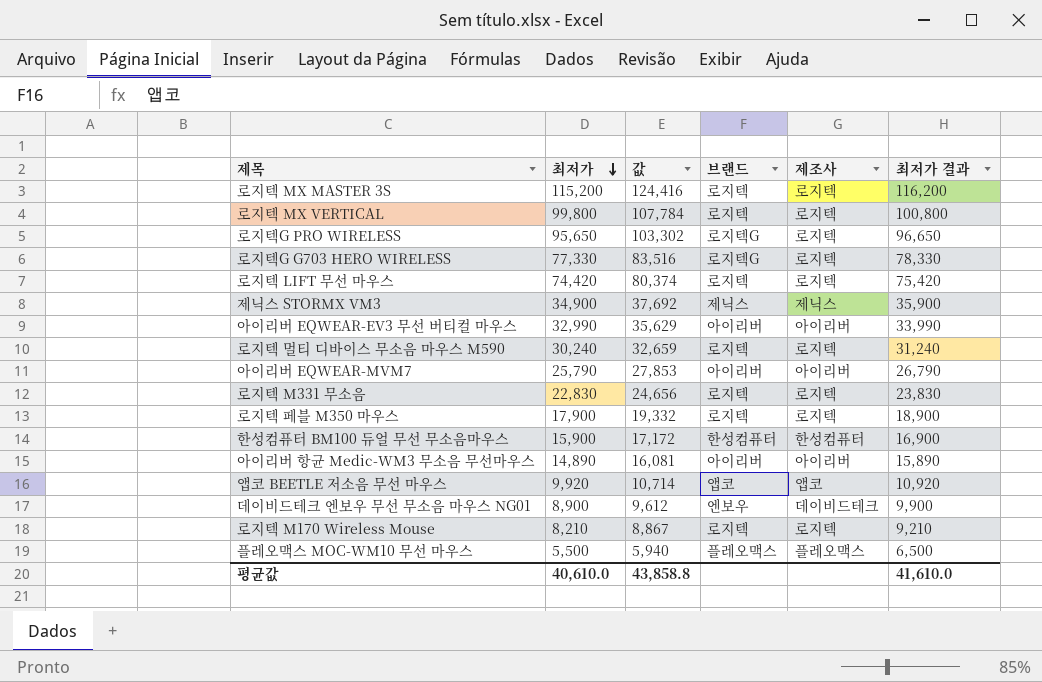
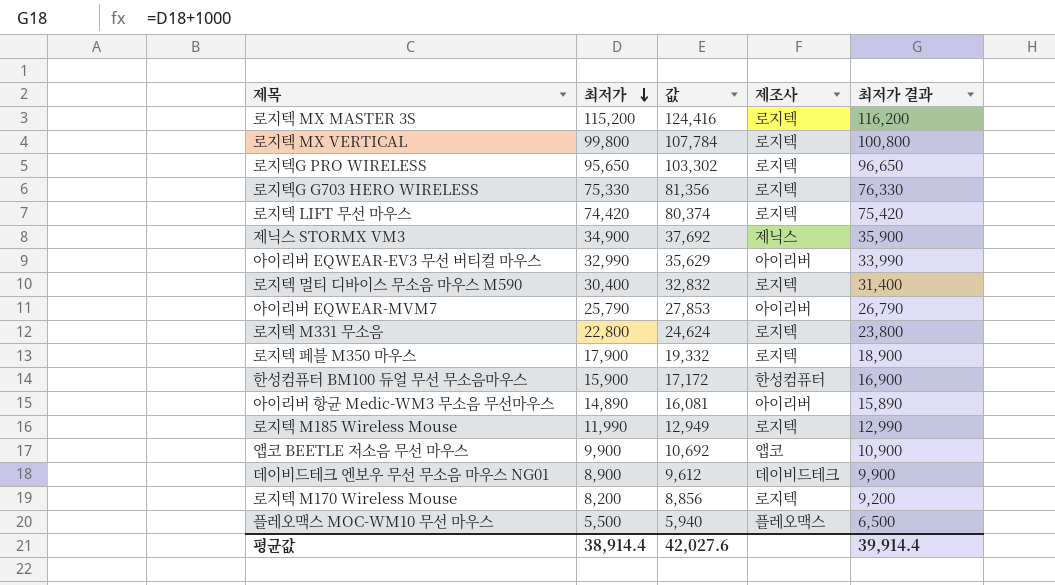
column 브랜드 | position: 4 -> none
로지텍G G703 HERO WIRELESS | 최저가: 77,330 -> 75,330
로지텍G G703 HERO WIRELESS | 값: 83,516 -> 81,356
로지텍G G703 HERO WIRELESS | 최저가 결과: 78,330 -> 76,330
로지텍 멀티 디바이스 무소음 마우스 M590 | 최저가: 30,240 -> 30,400
로지텍 멀티 디바이스 무소음 마우스 M590 | 값: 32,659 -> 32,832
로지텍 멀티 디바이스 무소음 마우스 M590 | 최저가 결과: 31,240 -> 31,400
로지텍 M331 무소음 | 최저가: 22,830 -> 22,800
로지텍 M331 무소음 | 값: 24,656 -> 24,624
로지텍 M331 무소음 | 최저가 결과: 23,830 -> 23,800
row 로지텍 M185 Wireless Mouse: none -> 11,990 | 12,949 | 로지텍 | 12,990
앱코 BEETLE 저소음 무선 마우스 | 최저가: 9,920 -> 9,900
앱코 BEETLE 저소음 무선 마우스 | 값: 10,714 -> 10,692
앱코 BEETLE 저소음 무선 마우스 | 최저가 결과: 10,920 -> 10,900
로지텍 M170 Wireless Mouse | 최저가: 8,210 -> 8,200
로지텍 M170 Wireless Mouse | 값: 8,867 -> 8,856
로지텍 M170 Wireless Mouse | 최저가 결과: 9,210 -> 9,200
평균값 | 최저가: 40,610.0 -> 38,914.4
평균값 | 값: 43,858.8 -> 42,027.6
평균값 | 최저가 결과: 41,610.0 -> 39,914.4

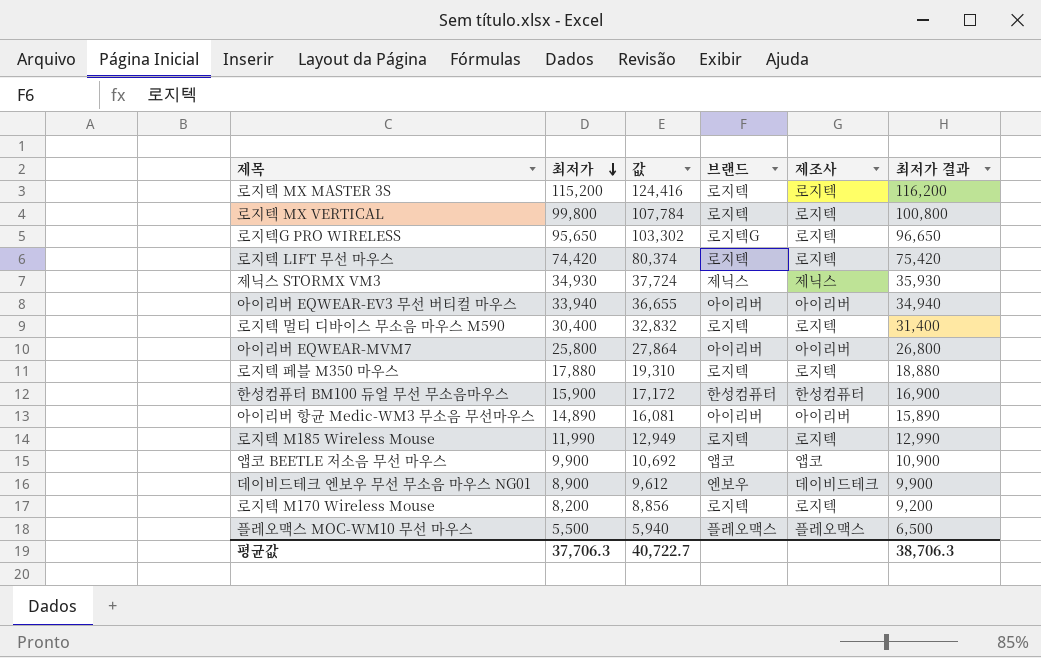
column 브랜드 | position: none -> 4
row 로지텍G G703 HERO WIRELESS: 75,330 | 81,356 | 로지텍 | 76,330 -> none
row 로지텍 M331 무소음: 22,800 | 24,624 | 로지텍 | 23,800 -> none
제닉스 STORMX VM3 | 최저가: 34,900 -> 34,930
제닉스 STORMX VM3 | 값: 37,692 -> 37,724
제닉스 STORMX VM3 | 최저가 결과: 35,900 -> 35,930
아이리버 EQWEAR-EV3 무선 버티컬 마우스 | 최저가: 32,990 -> 33,940
아이리버 EQWEAR-EV3 무선 버티컬 마우스 | 값: 35,629 -> 36,655
아이리버 EQWEAR-EV3 무선 버티컬 마우스 | 최저가 결과: 33,990 -> 34,940
아이리버 EQWEAR-MVM7 | 최저가: 25,790 -> 25,800
아이리버 EQWEAR-MVM7 | 값: 27,853 -> 27,864
아이리버 EQWEAR-MVM7 | 최저가 결과: 26,790 -> 26,800
로지텍 페블 M350 마우스 | 최저가: 17,900 -> 17,880
로지텍 페블 M350 마우스 | 값: 19,332 -> 19,310
로지텍 페블 M350 마우스 | 최저가 결과: 18,900 -> 18,880
평균값 | 최저가: 38,914.4 -> 37,706.3
평균값 | 값: 42,027.6 -> 40,722.7
평균값 | 최저가 결과: 39,914.4 -> 38,706.3

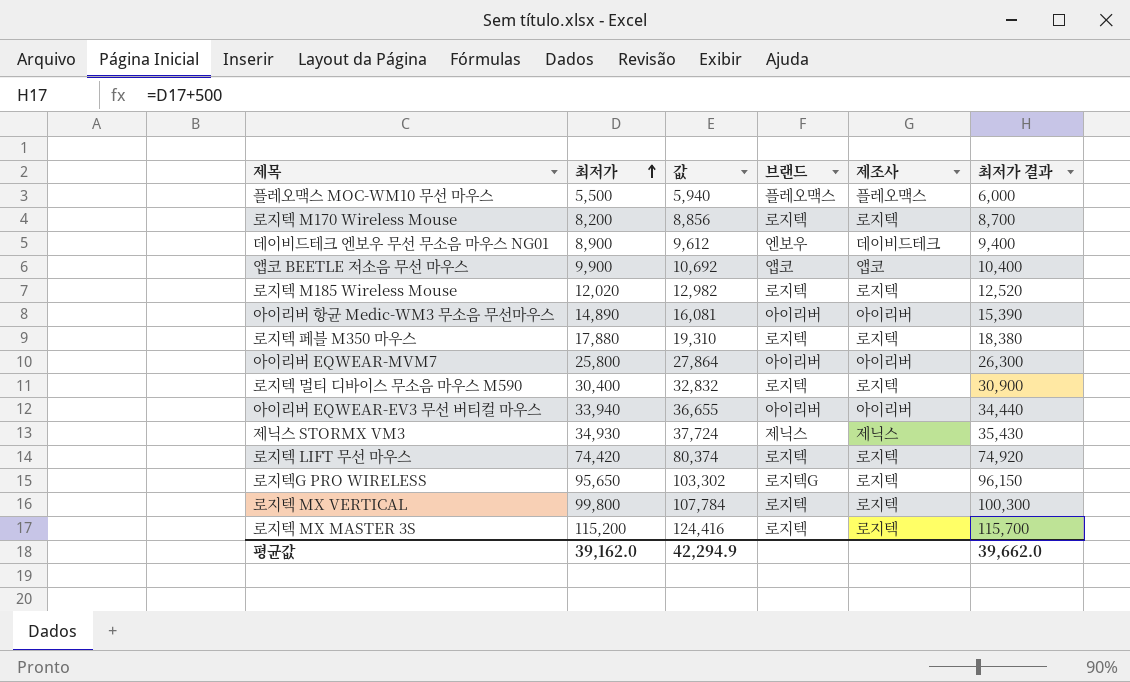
row order: 최저가 descending -> 최저가 ascending
column 최저가 결과 | formula: [최저가] + 1000 -> [최저가] + 500
row 한성컴퓨터 BM100 듀얼 무선 무소음마우스: 15,900 | 17,172 | 한성컴퓨터 | 한성컴퓨터 | 16,900 -> none
로지텍 M185 Wireless Mouse | 최저가: 11,990 -> 12,020
로지텍 M185 Wireless Mouse | 값: 12,949 -> 12,982
평균값 | 최저가: 37,706.3 -> 39,162.0
평균값 | 값: 40,722.7 -> 42,294.9
평균값 | 최저가 결과: 38,706.3 -> 39,662.0

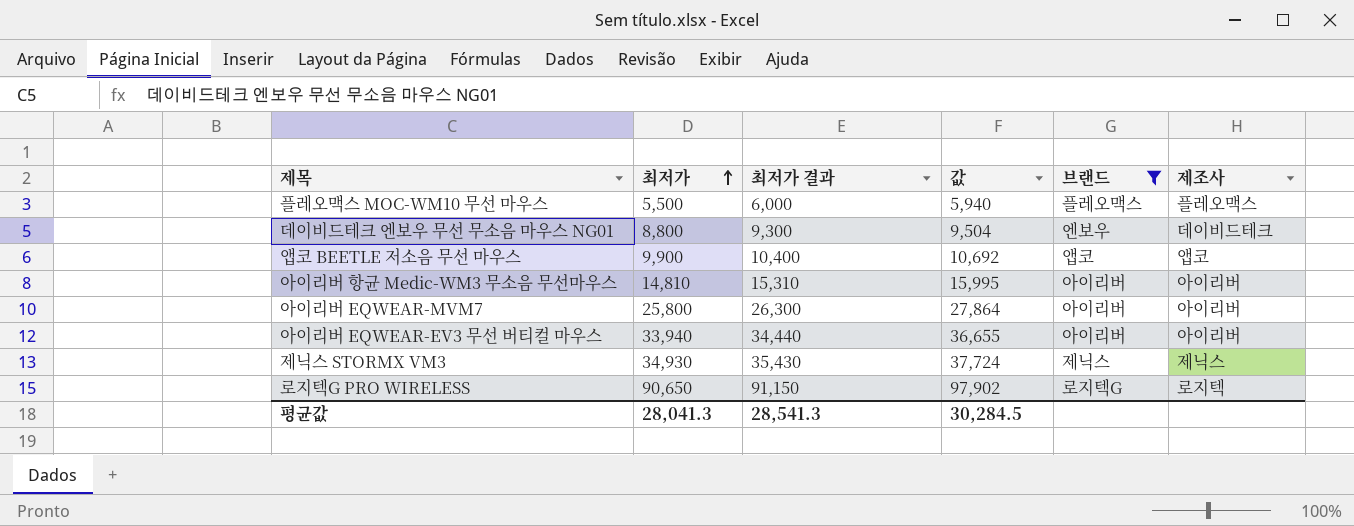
filter: none -> 브랜드 != 로지텍
column 최저가 결과 | position: 6 -> 3
데이비드테크 엔보우 무선 무소음 마우스 NG01 | 최저가: 8,900 -> 8,800
데이비드테크 엔보우 무선 무소음 마우스 NG01 | 최저가 결과: 9,400 -> 9,300
데이비드테크 엔보우 무선 무소음 마우스 NG01 | 값: 9,612 -> 9,504
아이리버 항균 Medic-WM3 무소음 무선마우스 | 최저가: 14,890 -> 14,810
아이리버 항균 Medic-WM3 무소음 무선마우스 | 최저가 결과: 15,390 -> 15,310
아이리버 항균 Medic-WM3 무소음 무선마우스 | 값: 16,081 -> 15,995
로지텍G PRO WIRELESS | 최저가: 95,650 -> 90,650
로지텍G PRO WIRELESS | 최저가 결과: 96,150 -> 91,150
로지텍G PRO WIRELESS | 값: 103,302 -> 97,902
평균값 | 최저가: 39,162.0 -> 28,041.3
평균값 | 최저가 결과: 39,662.0 -> 28,541.3
평균값 | 값: 42,294.9 -> 30,284.5

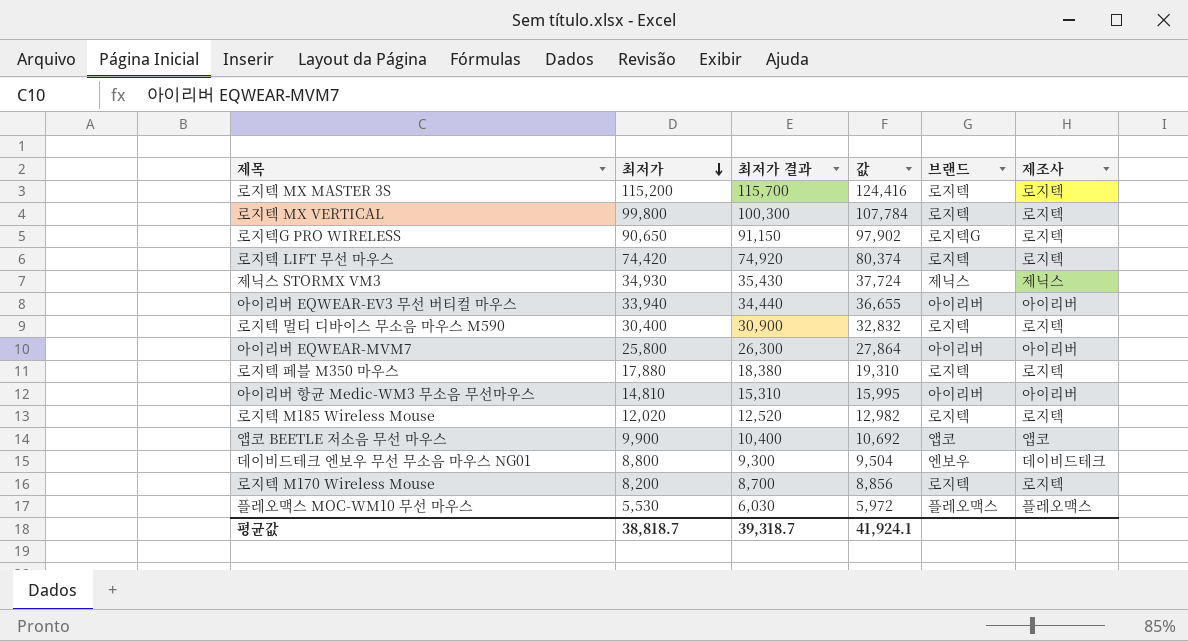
filter: 브랜드 != 로지텍 -> none
row order: 최저가 ascending -> 최저가 descending
플레오맥스 MOC-WM10 무선 마우스 | 최저가: 5,500 -> 5,530
플레오맥스 MOC-WM10 무선 마우스 | 최저가 결과: 6,000 -> 6,030
플레오맥스 MOC-WM10 무선 마우스 | 값: 5,940 -> 5,972
평균값 | 최저가: 28,041.3 -> 38,818.7
평균값 | 최저가 결과: 28,541.3 -> 39,318.7
평균값 | 값: 30,284.5 -> 41,924.1

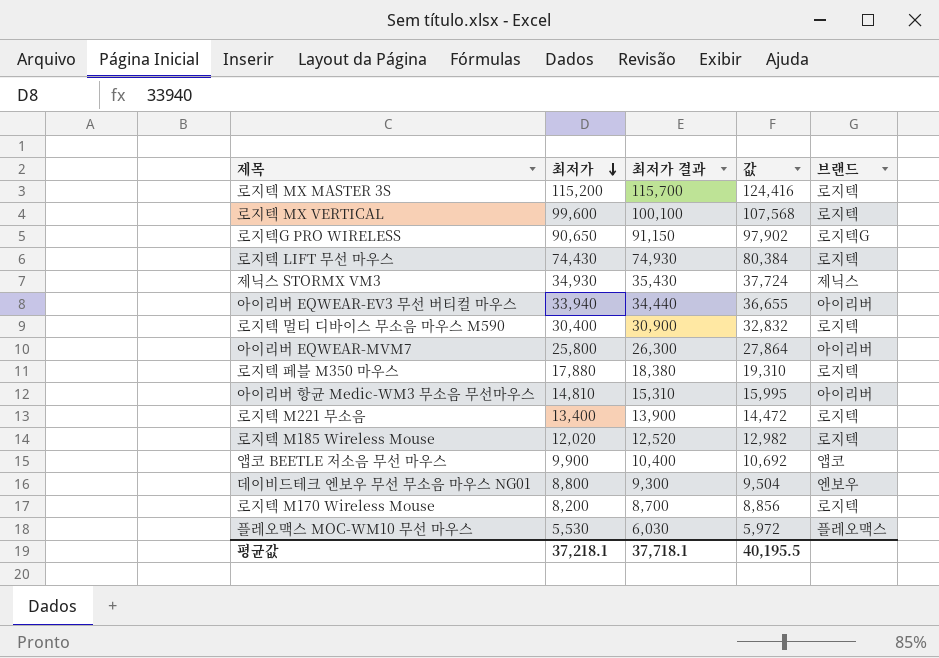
column 제조사 | position: 6 -> none
로지텍 MX VERTICAL | 최저가: 99,800 -> 99,600
로지텍 MX VERTICAL | 최저가 결과: 100,300 -> 100,100
로지텍 MX VERTICAL | 값: 107,784 -> 107,568
로지텍 LIFT 무선 마우스 | 최저가: 74,420 -> 74,430
로지텍 LIFT 무선 마우스 | 최저가 결과: 74,920 -> 74,930
로지텍 LIFT 무선 마우스 | 값: 80,374 -> 80,384
row 로지텍 M221 무소음: none -> 13,400 | 13,900 | 14,472 | 로지텍
평균값 | 최저가: 38,818.7 -> 37,218.1
평균값 | 최저가 결과: 39,318.7 -> 37,718.1
평균값 | 값: 41,924.1 -> 40,195.5

